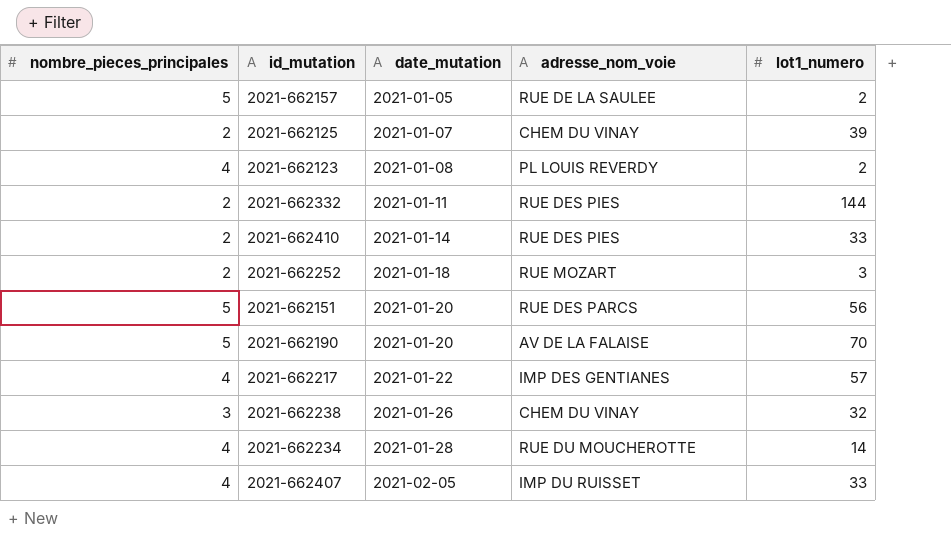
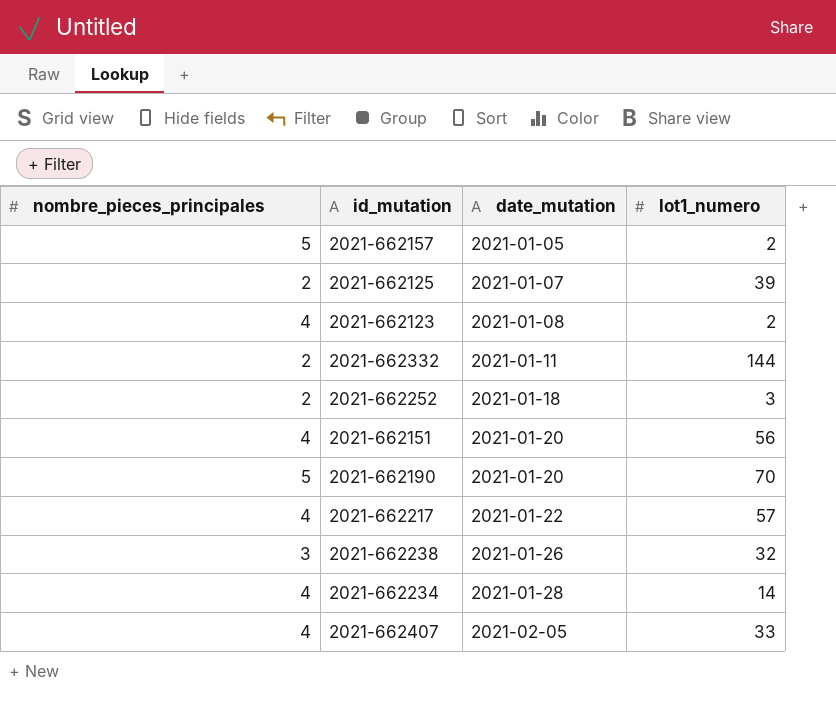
column adresse_nom_voie | position: 4 -> none
row 2021-662410: 2 | 2021-01-14 | RUE DES PIES | 33 -> none
2021-662151 | nombre_pieces_principales: 5 -> 4

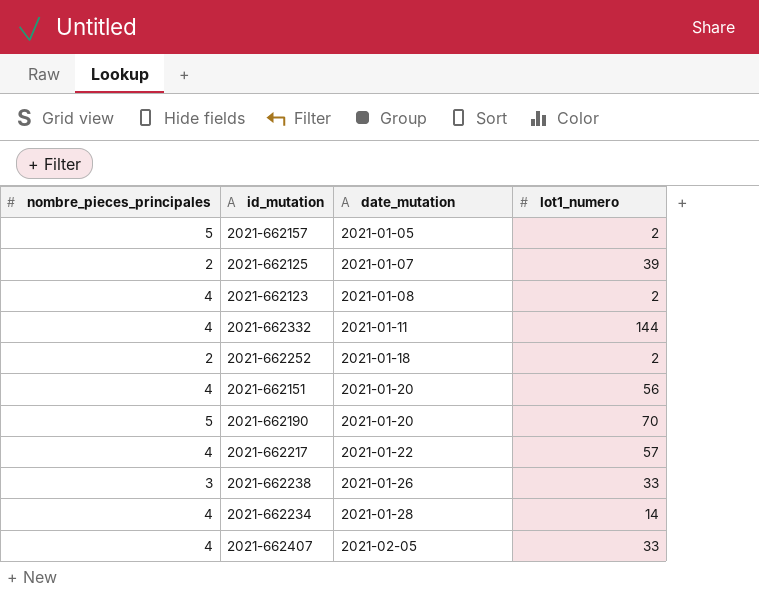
2021-662332 | nombre_pieces_principales: 2 -> 4
2021-662252 | lot1_numero: 3 -> 2
2021-662238 | lot1_numero: 32 -> 33

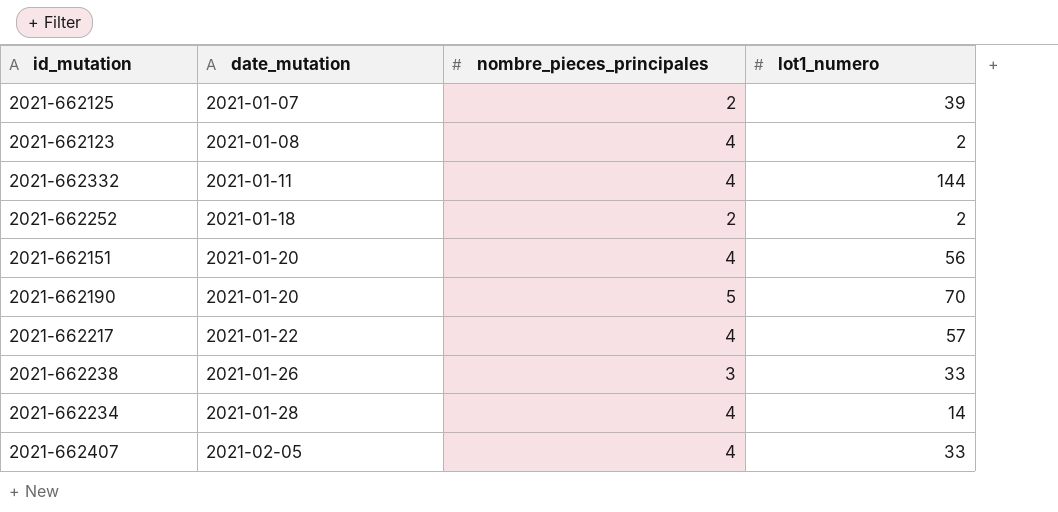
column nombre_pieces_principales | position: 1 -> 3
row 2021-662157: 5 | 2021-01-05 | 2 -> none

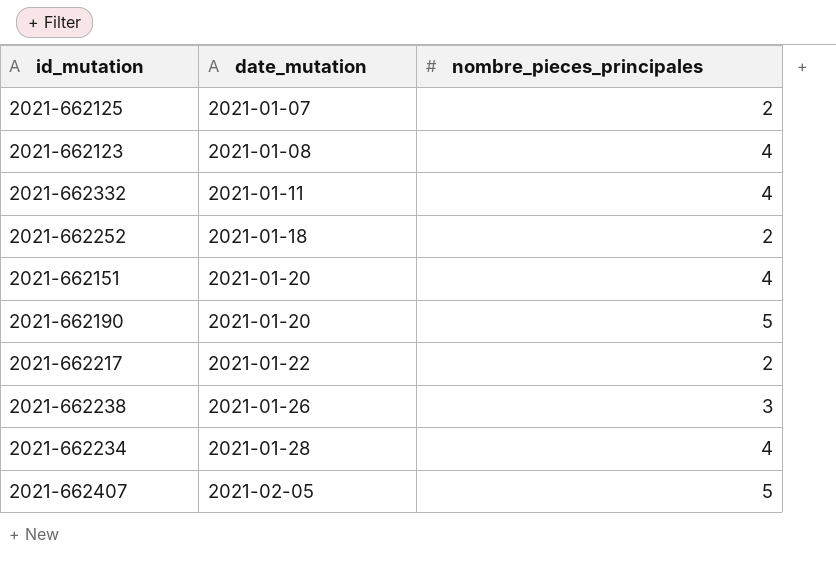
column lot1_numero | position: 4 -> none
2021-662217 | nombre_pieces_principales: 4 -> 2
2021-662407 | nombre_pieces_principales: 4 -> 5

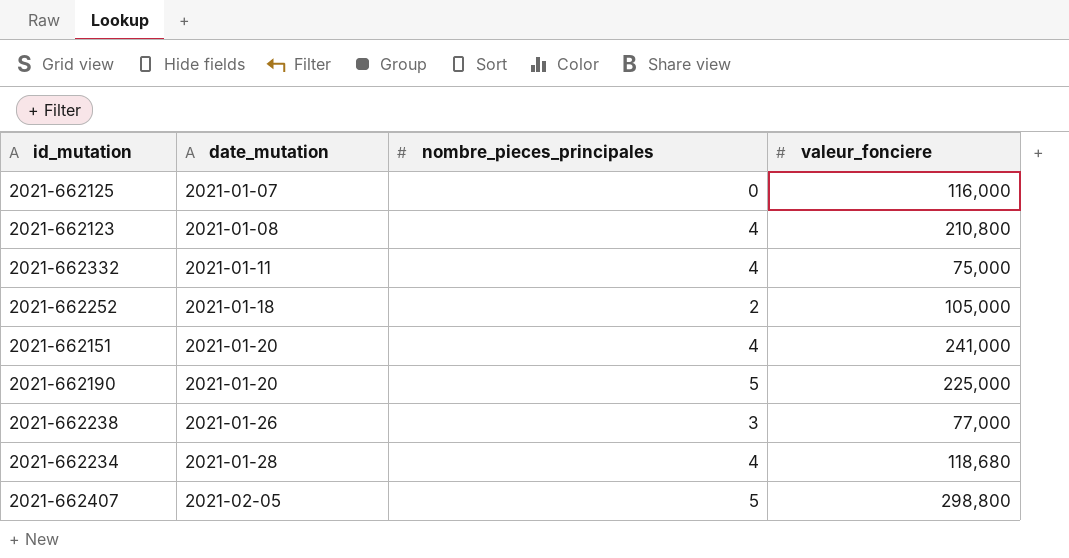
column valeur_fonciere | position: none -> 4
row 2021-662217: 2021-01-22 | 2 -> none
2021-662125 | nombre_pieces_principales: 2 -> 0

